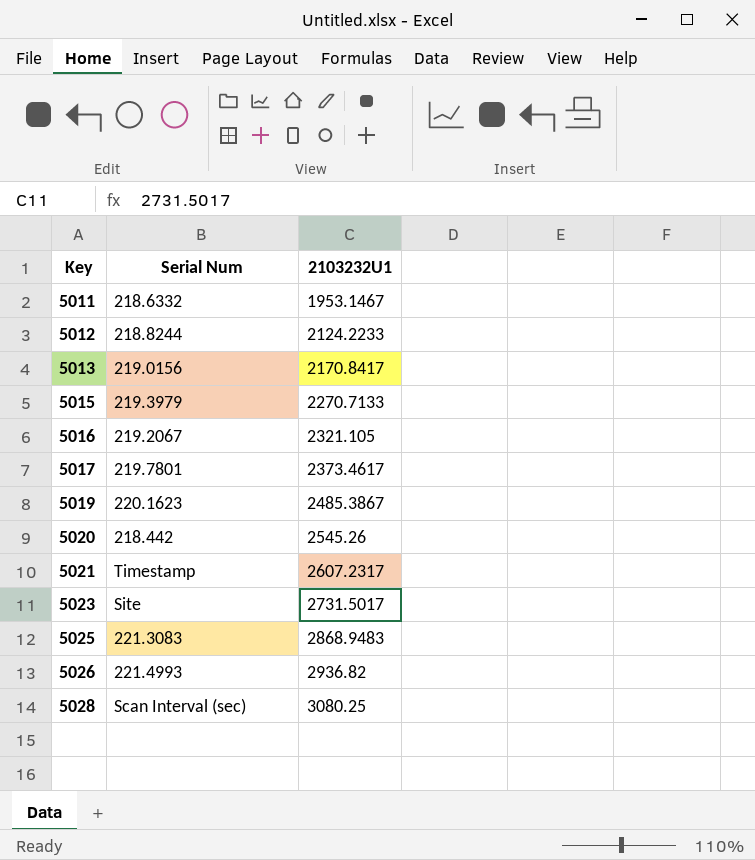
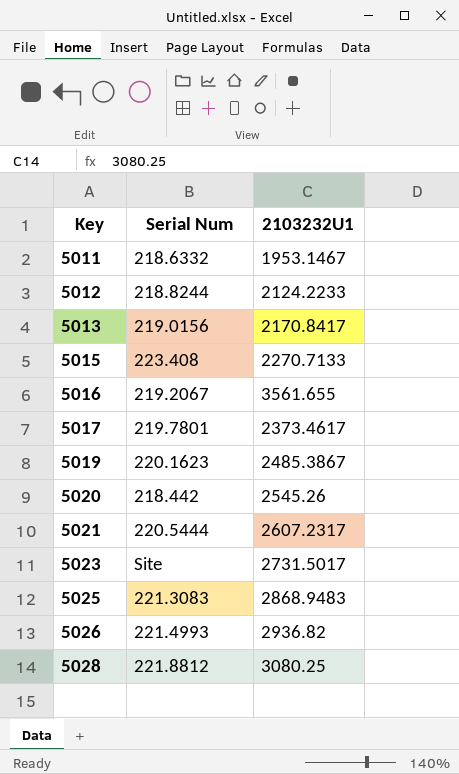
5015 | Serial Num: 219.3979 -> 223.408
5016 | 2103232U1: 2321.105 -> 3561.655
5021 | Serial Num: Timestamp -> 220.5444
5028 | Serial Num: Scan Interval (sec) -> 221.8812

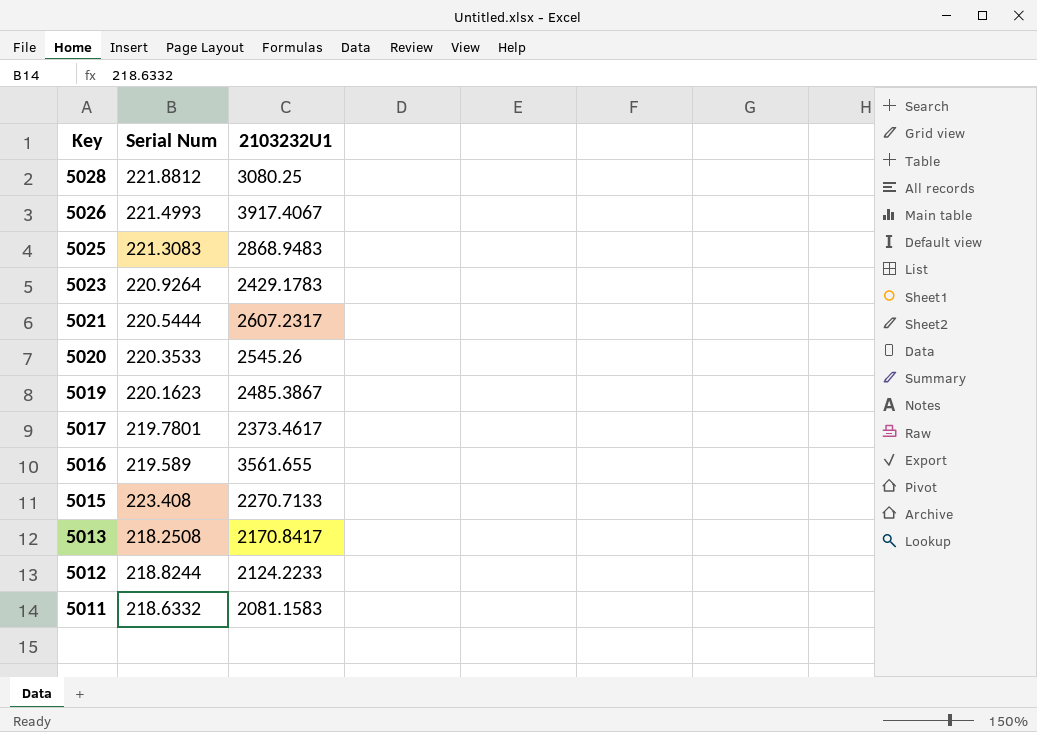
row order: Key ascending -> Key descending
5026 | 2103232U1: 2936.82 -> 3917.4067
5023 | Serial Num: Site -> 220.9264
5023 | 2103232U1: 2731.5017 -> 2429.1783
5020 | Serial Num: 218.442 -> 220.3533
5016 | Serial Num: 219.2067 -> 219.589
5013 | Serial Num: 219.0156 -> 218.2508
5011 | 2103232U1: 1953.1467 -> 2081.1583

